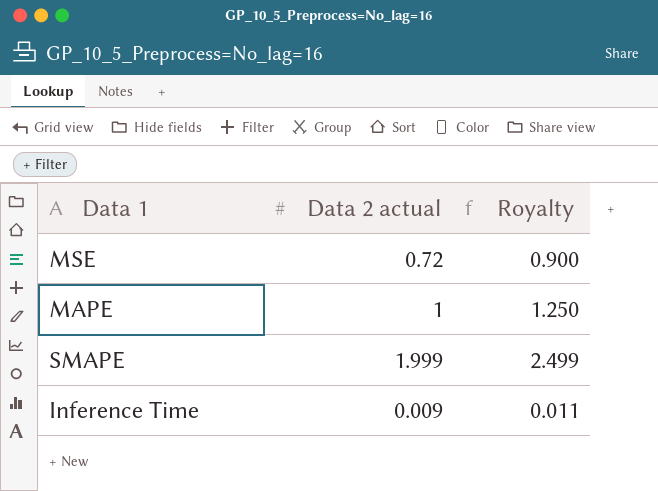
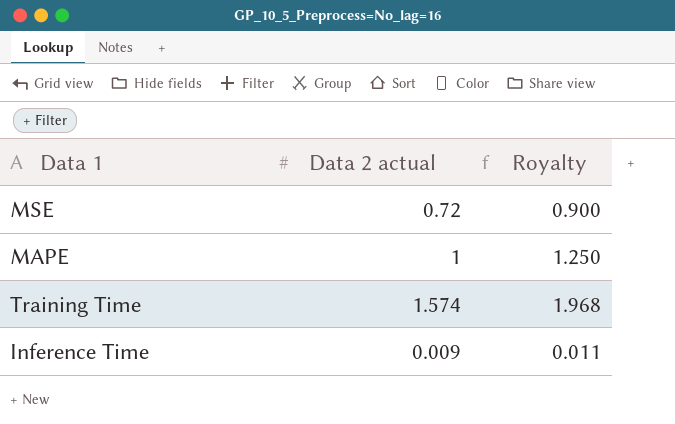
row SMAPE: 1.999 | 2.499 -> none
row Training Time: none -> 1.574 | 1.968

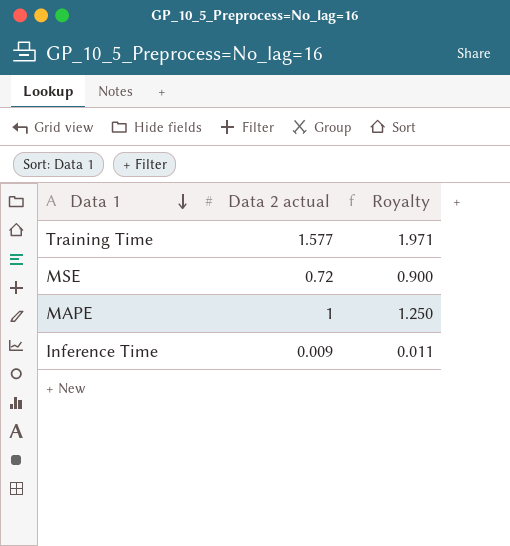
row order: none -> Data 1 descending
Training Time | Data 2 actual: 1.574 -> 1.577
Training Time | Royalty: 1.968 -> 1.971

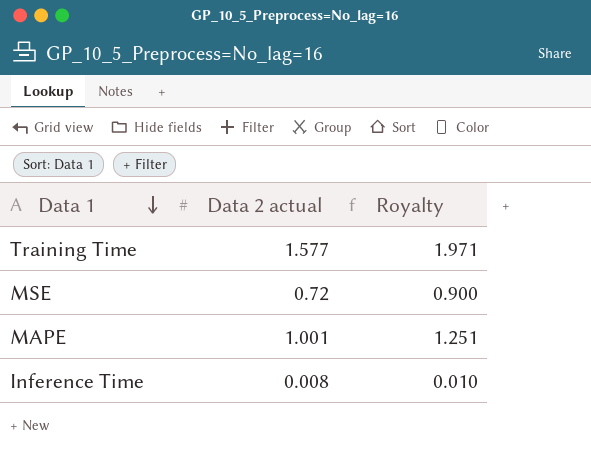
MAPE | Data 2 actual: 1 -> 1.001
MAPE | Royalty: 1.250 -> 1.251
Inference Time | Data 2 actual: 0.009 -> 0.008
Inference Time | Royalty: 0.011 -> 0.010

